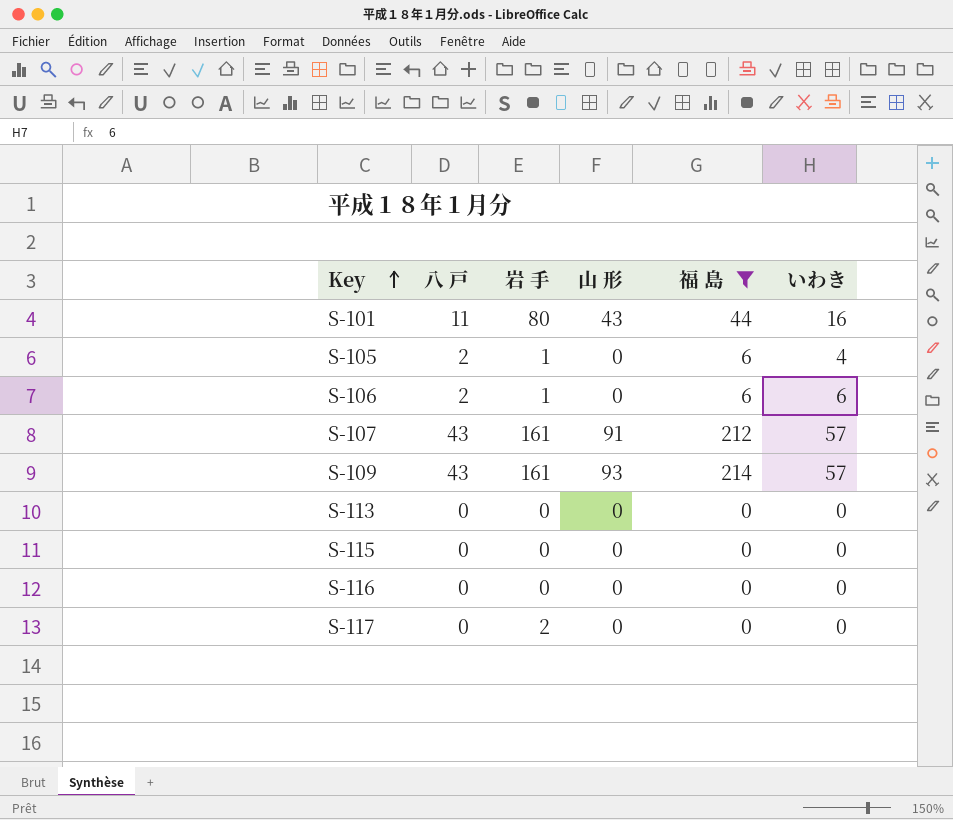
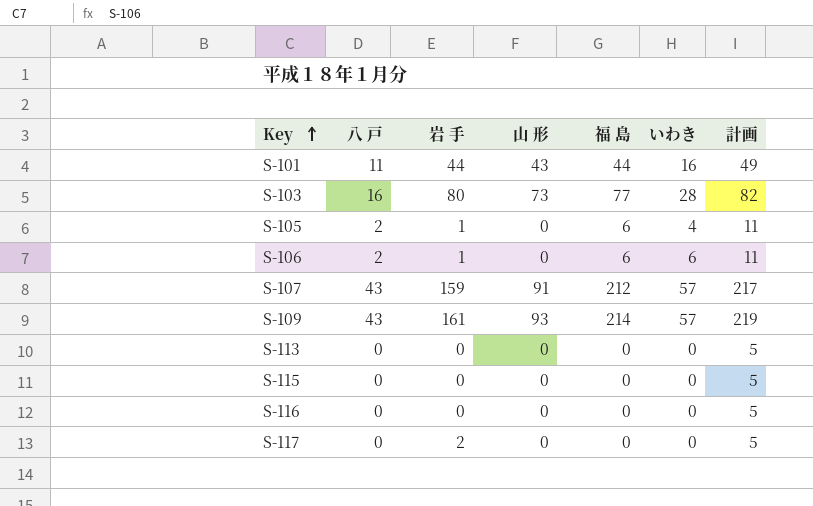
filter: 福 島 != 77 -> none
column 計画 | formula: none -> [福 島] + 5
S-101 | 岩 手: 80 -> 44
S-107 | 岩 手: 161 -> 159

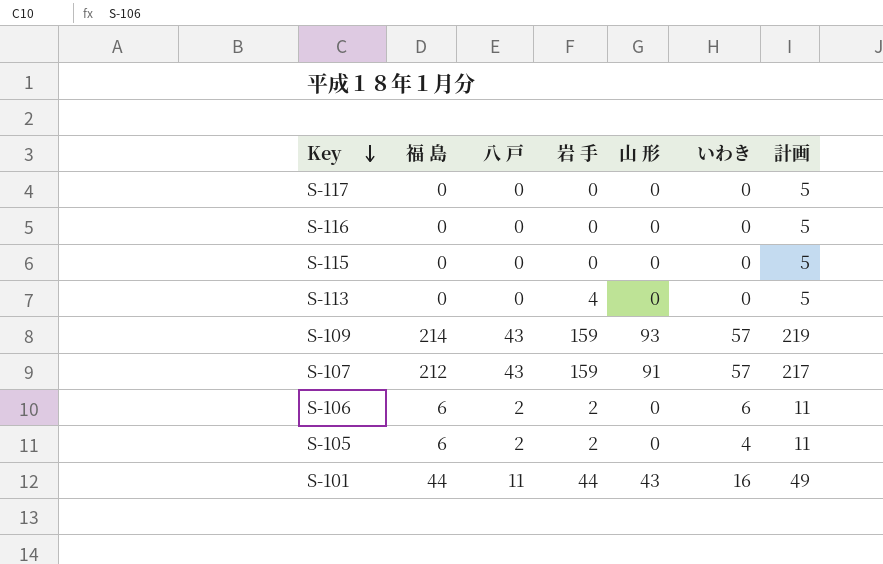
row order: Key ascending -> Key descending
column 福 島 | position: 5 -> 2
row S-103: 16 | 80 | 73 | 77 | 28 | 82 -> none
S-117 | 岩 手: 2 -> 0
S-113 | 岩 手: 0 -> 4
S-109 | 岩 手: 161 -> 159
S-106 | 岩 手: 1 -> 2
S-105 | 岩 手: 1 -> 2

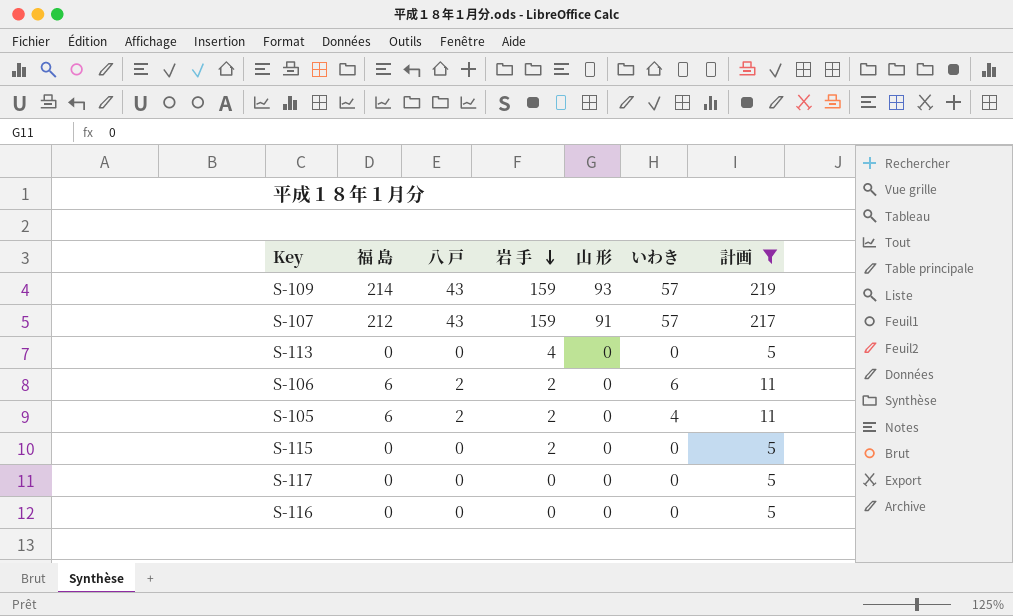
filter: none -> 計画 != 49
row order: Key descending -> 岩 手 descending
S-115 | 岩 手: 0 -> 2

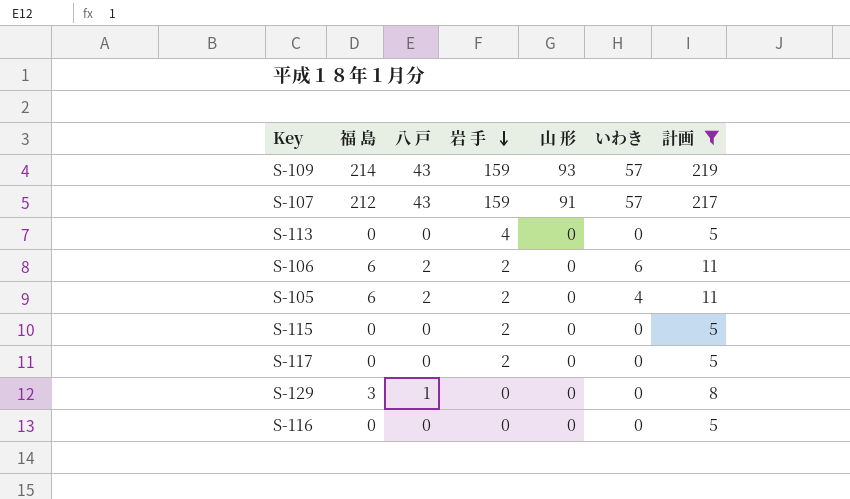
S-117 | 岩 手: 0 -> 2
row S-129: none -> 3 | 1 | 0 | 0 | 0 | 8

